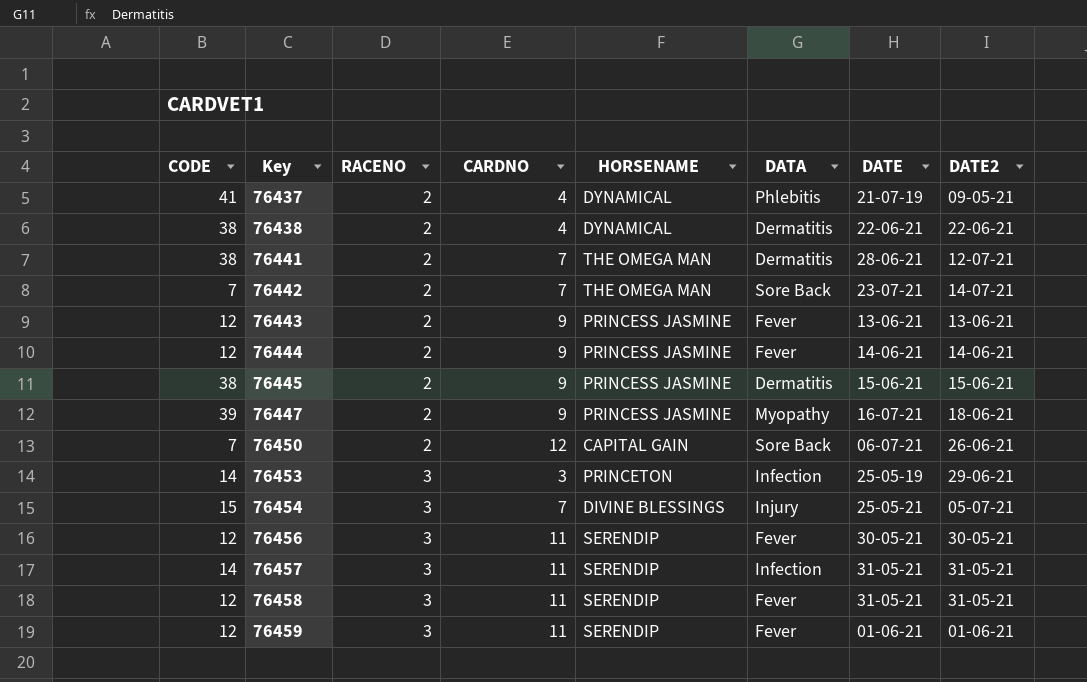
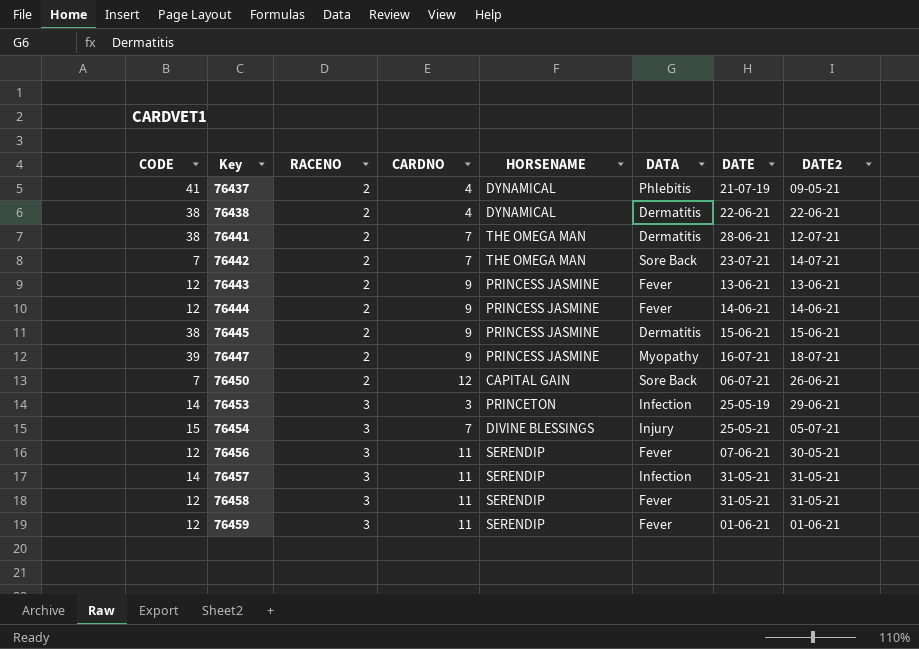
76447 | DATE2: 18-06-21 -> 18-07-21
76456 | DATE: 30-05-21 -> 07-06-21

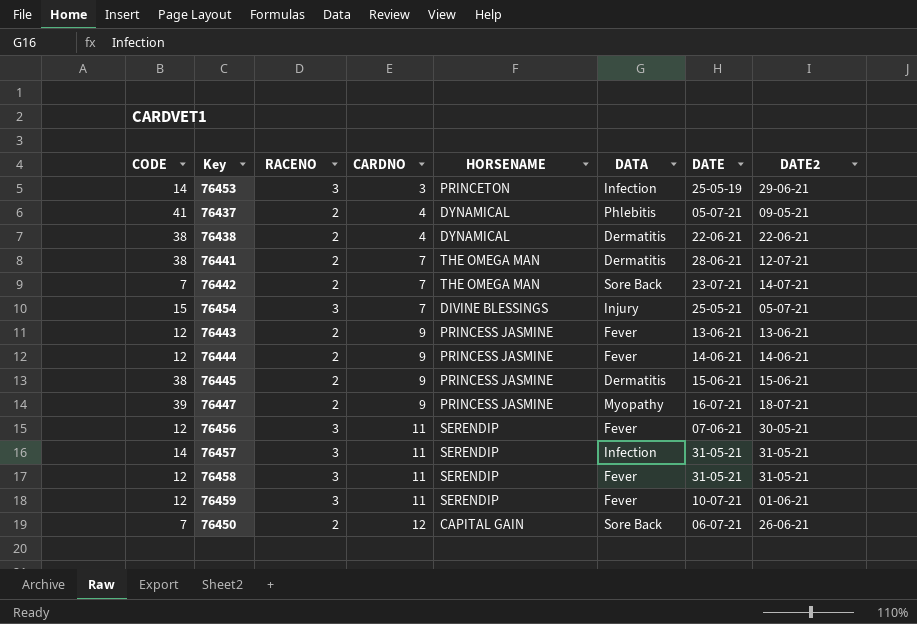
row order: Key ascending -> CARDNO ascending
76437 | DATE: 21-07-19 -> 05-07-21
76459 | DATE: 01-06-21 -> 10-07-21

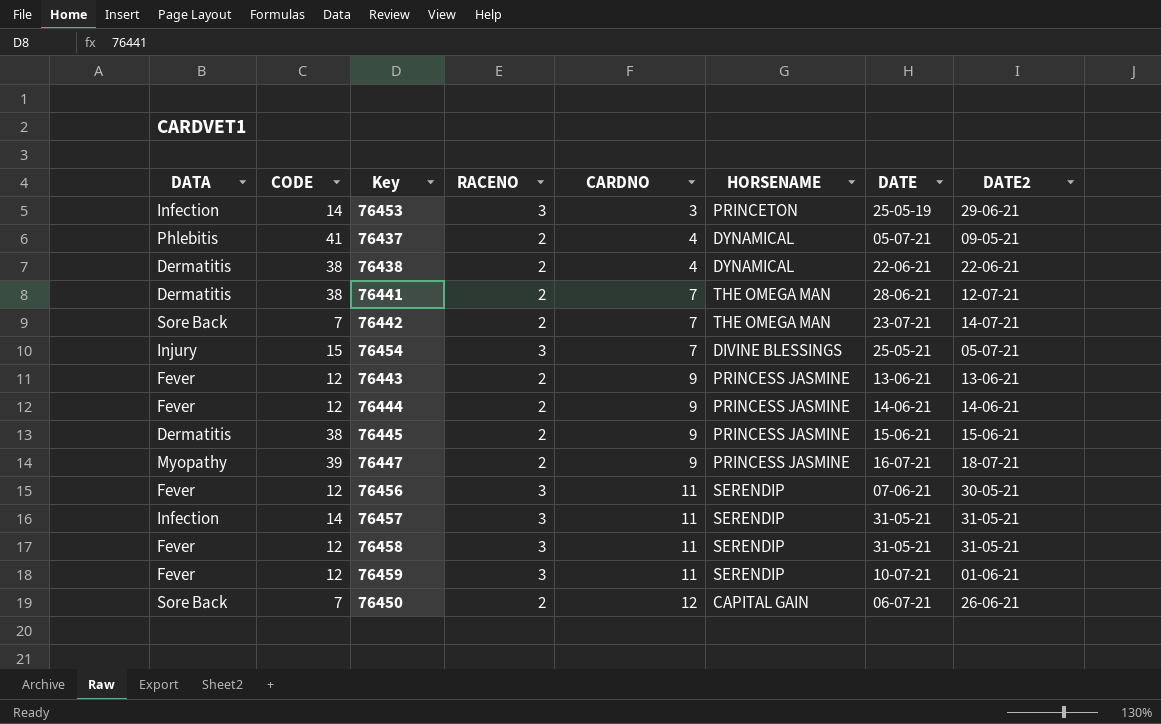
column DATA | position: 6 -> 1

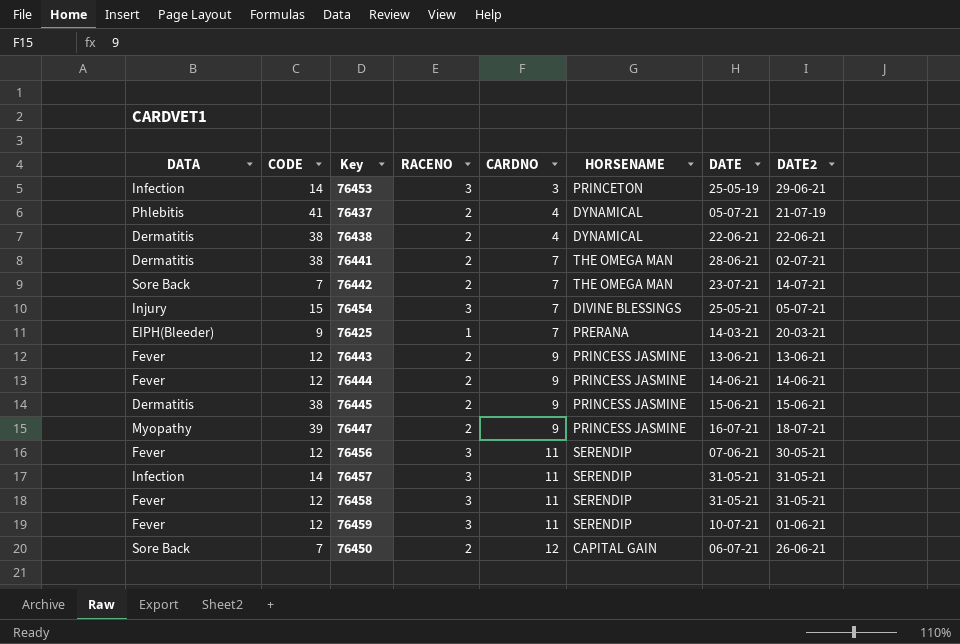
76437 | DATE2: 09-05-21 -> 21-07-19
76441 | DATE2: 12-07-21 -> 02-07-21
row 76425: none -> EIPH(Bleeder) | 9 | 1 | 7 | PRERANA | 14-03-21 | 20-03-21

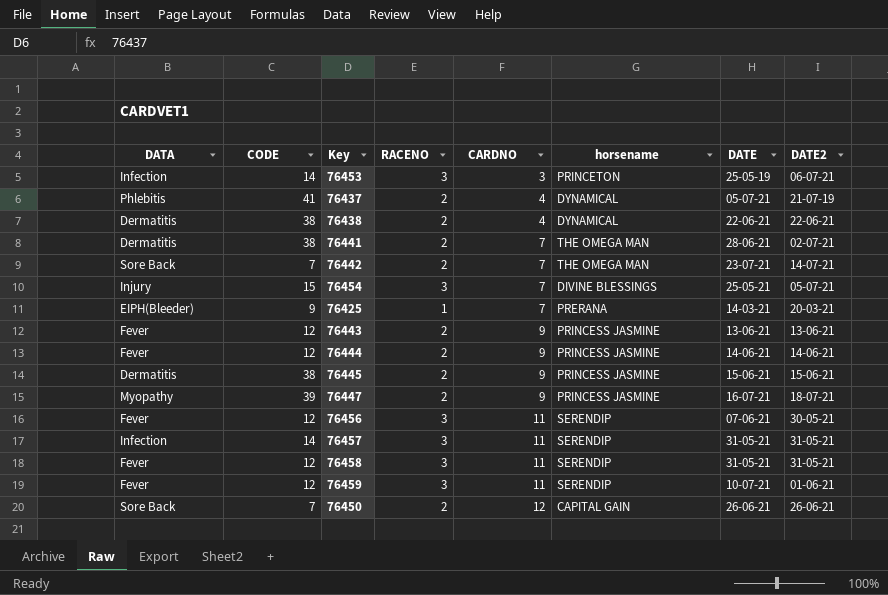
column name: HORSENAME -> horsename
76453 | DATE2: 29-06-21 -> 06-07-21
76450 | DATE: 06-07-21 -> 26-06-21

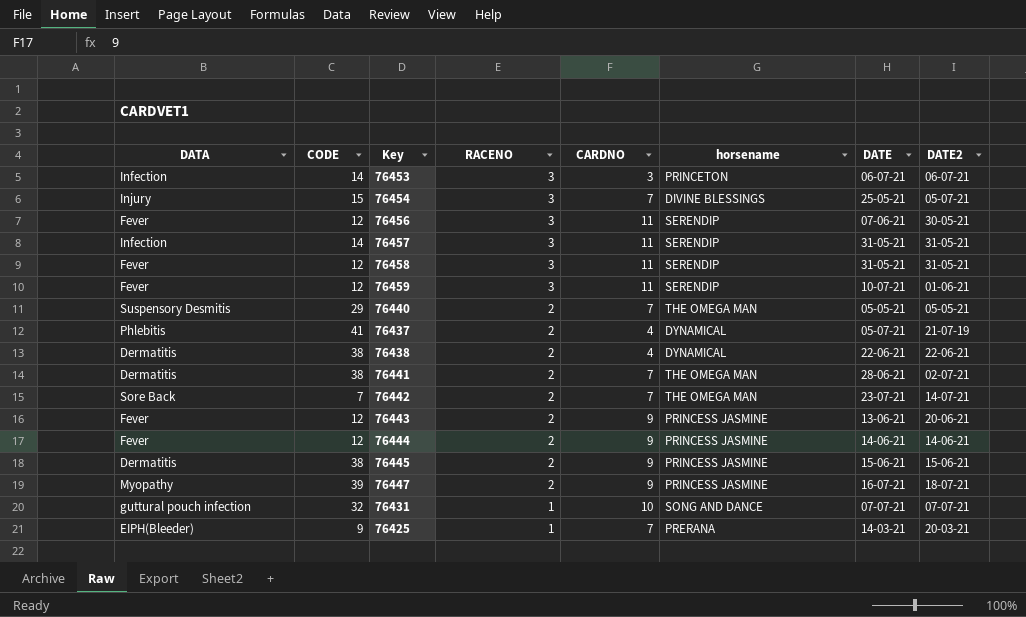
row order: CARDNO ascending -> RACENO descending
row 76450: Sore Back | 7 | 2 | 12 | CAPITAL GAIN | 26-06-21 | 26-06-21 -> none
76453 | DATE: 25-05-19 -> 06-07-21
row 76440: none -> Suspensory Desmitis | 29 | 2 | 7 | THE OMEGA MAN | 05-05-21 | 05-05-21
76443 | DATE2: 13-06-21 -> 20-06-21
row 76431: none -> guttural pouch infection | 32 | 1 | 10 | SONG AND DANCE | 07-07-21 | 07-07-21

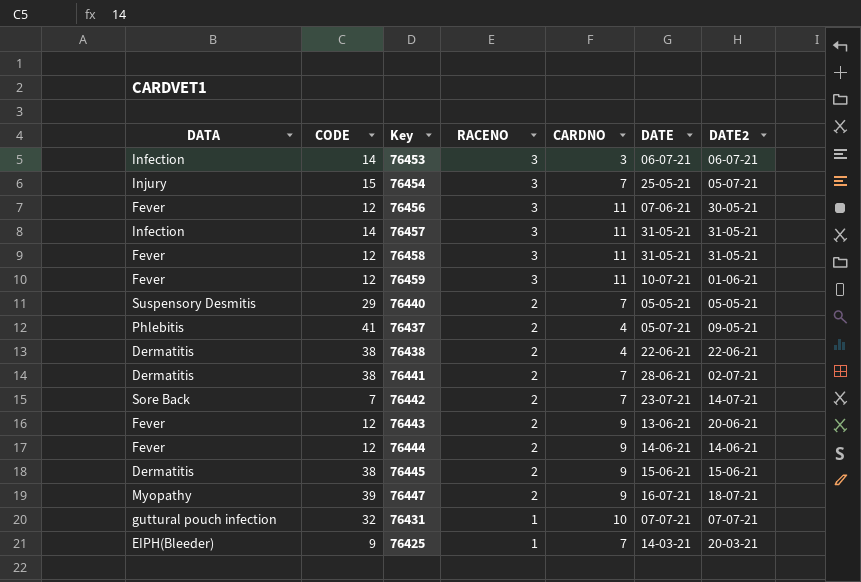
column horsename | position: 6 -> none
76437 | DATE2: 21-07-19 -> 09-05-21

